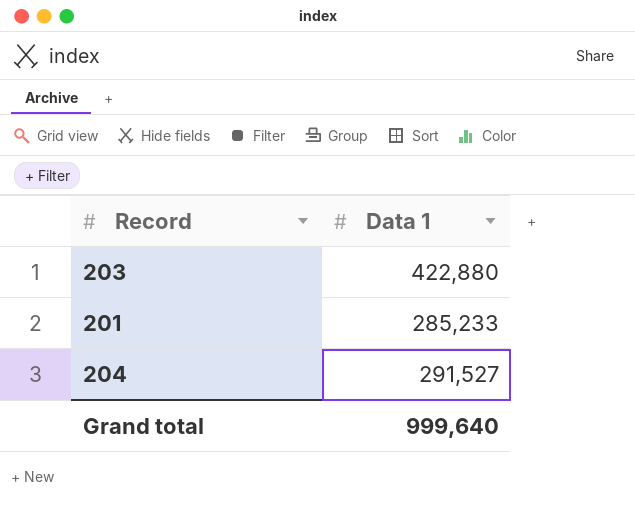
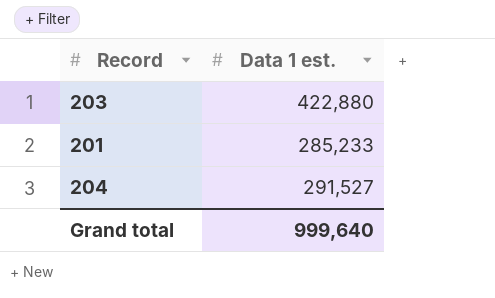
column name: Data 1 -> Data 1 est.

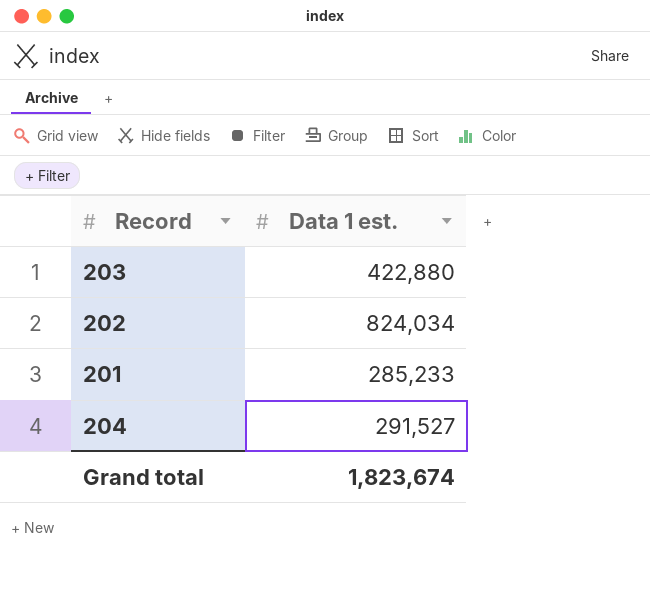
row 202: none -> 824,034
Grand total | Data 1 est.: 999,640 -> 1,823,674

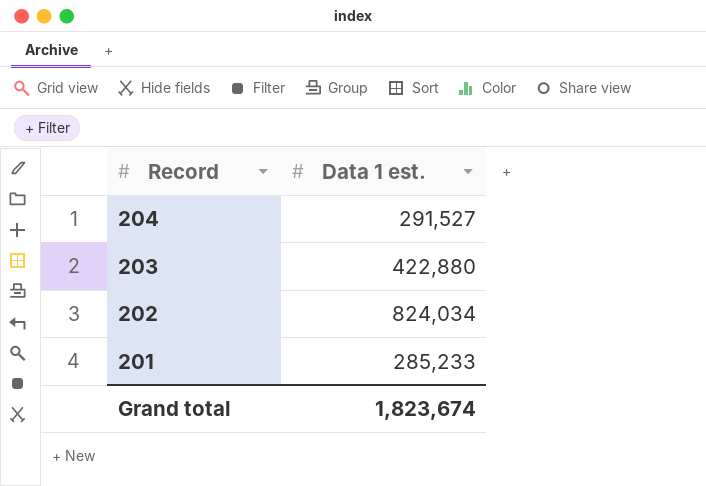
row order: none -> Record descending

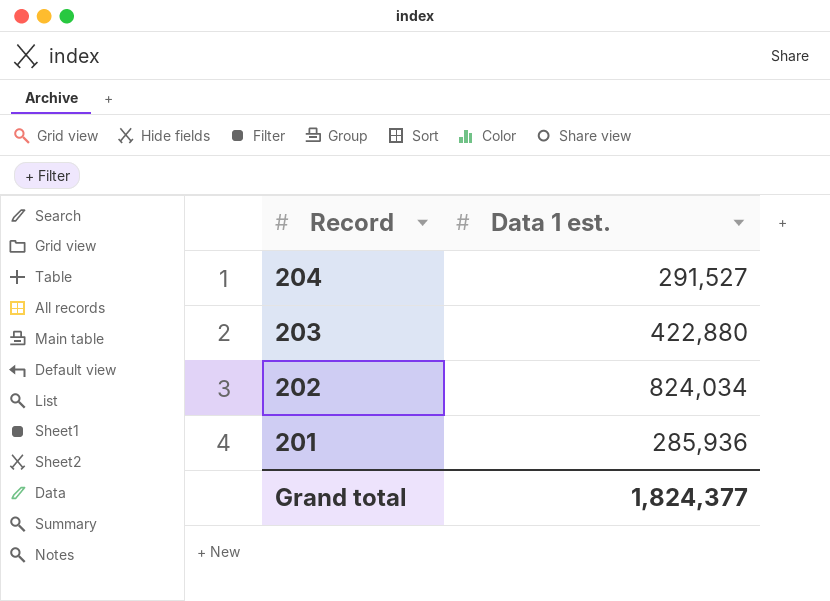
201 | Data 1 est.: 285,233 -> 285,936
Grand total | Data 1 est.: 1,823,674 -> 1,824,377

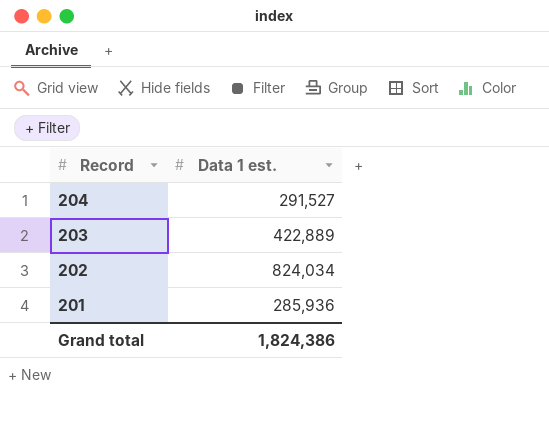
203 | Data 1 est.: 422,880 -> 422,889
Grand total | Data 1 est.: 1,824,377 -> 1,824,386

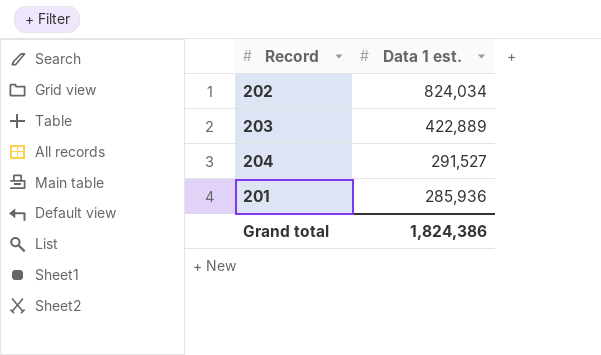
row order: Record descending -> Data 1 est. descending

